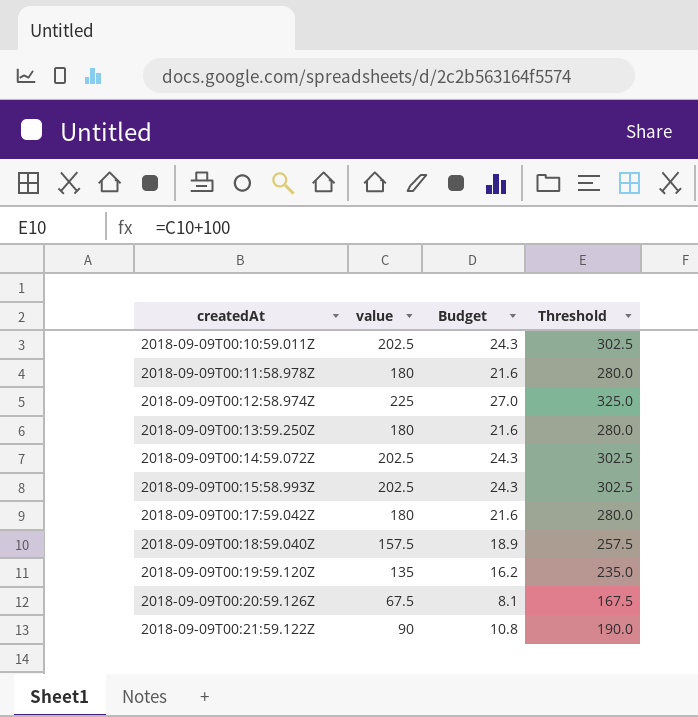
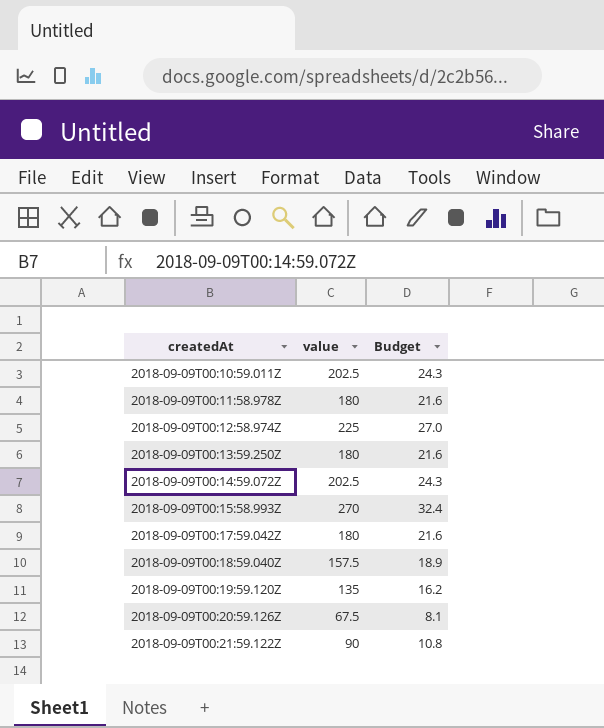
column Threshold | formula: [value] + 100 -> none
2018-09-09T00:15:58.993Z | value: 202.5 -> 270
2018-09-09T00:15:58.993Z | Budget: 24.3 -> 32.4

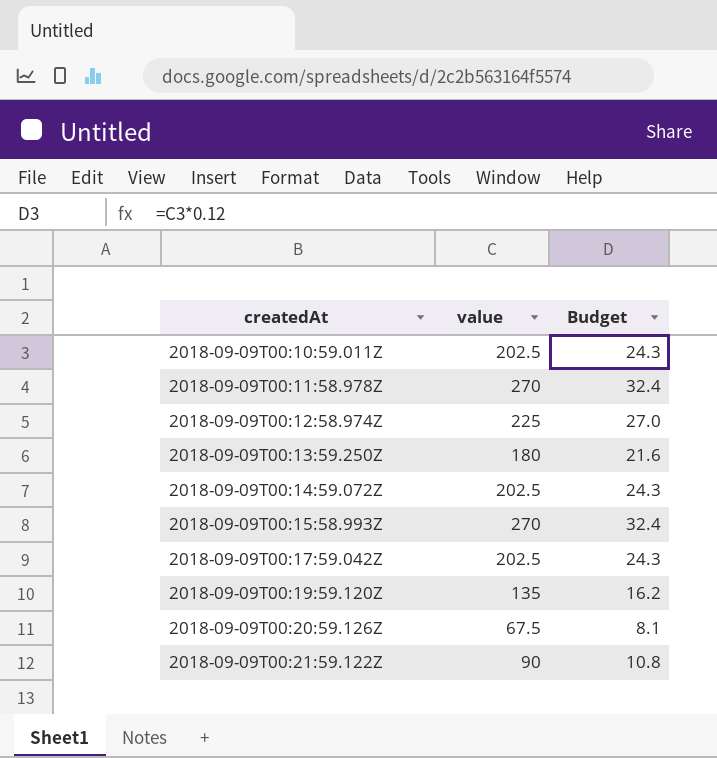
row 2018-09-09T00:18:59.040Z: 157.5 | 18.9 -> none
2018-09-09T00:11:58.978Z | value: 180 -> 270
2018-09-09T00:11:58.978Z | Budget: 21.6 -> 32.4
2018-09-09T00:17:59.042Z | value: 180 -> 202.5
2018-09-09T00:17:59.042Z | Budget: 21.6 -> 24.3

